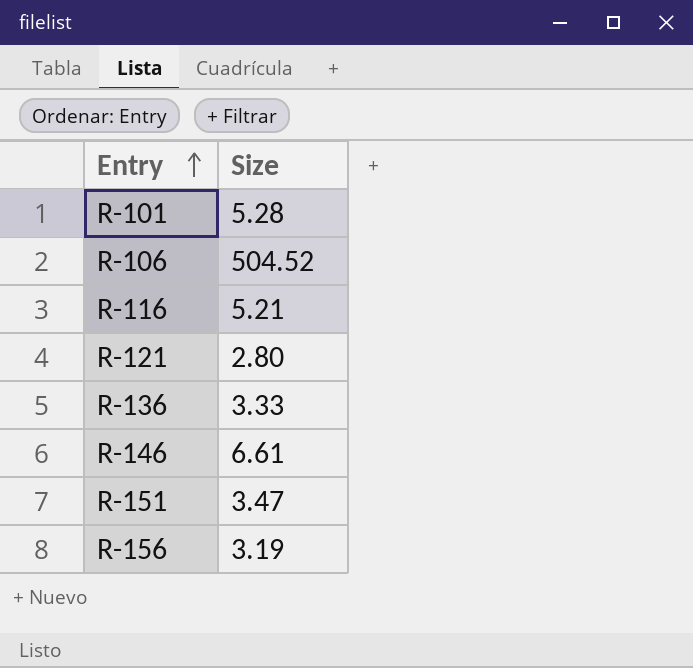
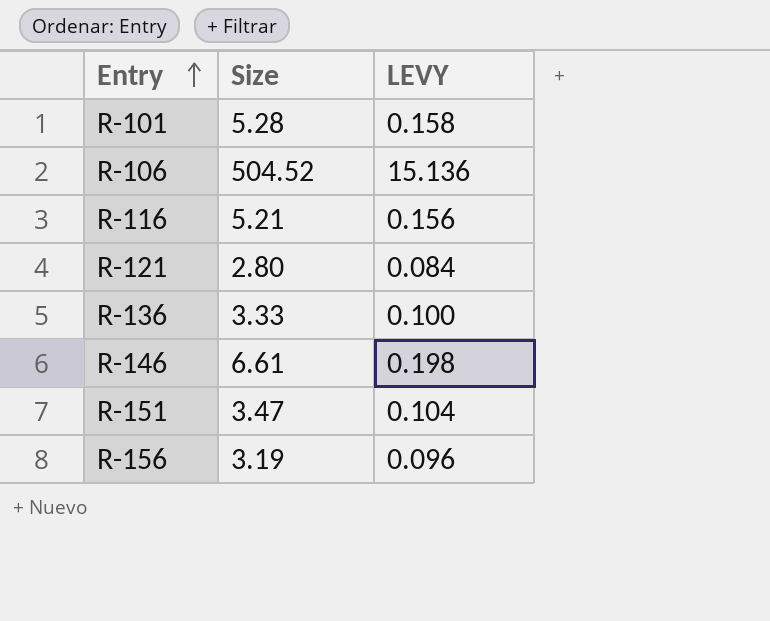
column LEVY | formula: none -> [Size] * 0.03

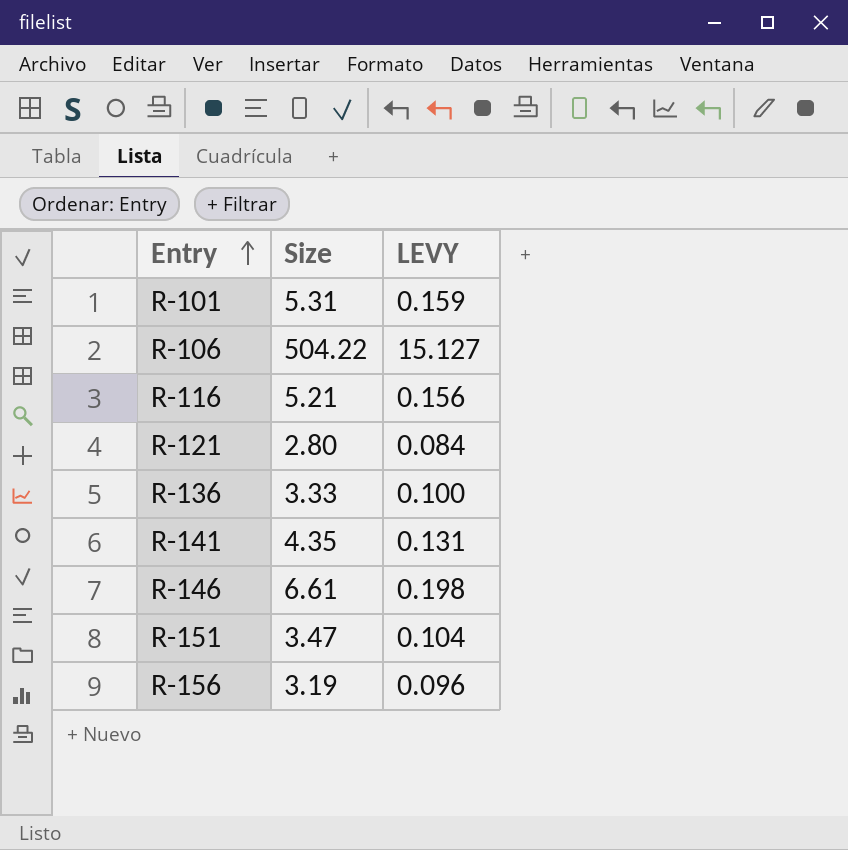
R-101 | Size: 5.28 -> 5.31
R-101 | LEVY: 0.158 -> 0.159
R-106 | Size: 504.52 -> 504.22
R-106 | LEVY: 15.136 -> 15.127
row R-141: none -> 4.35 | 0.131

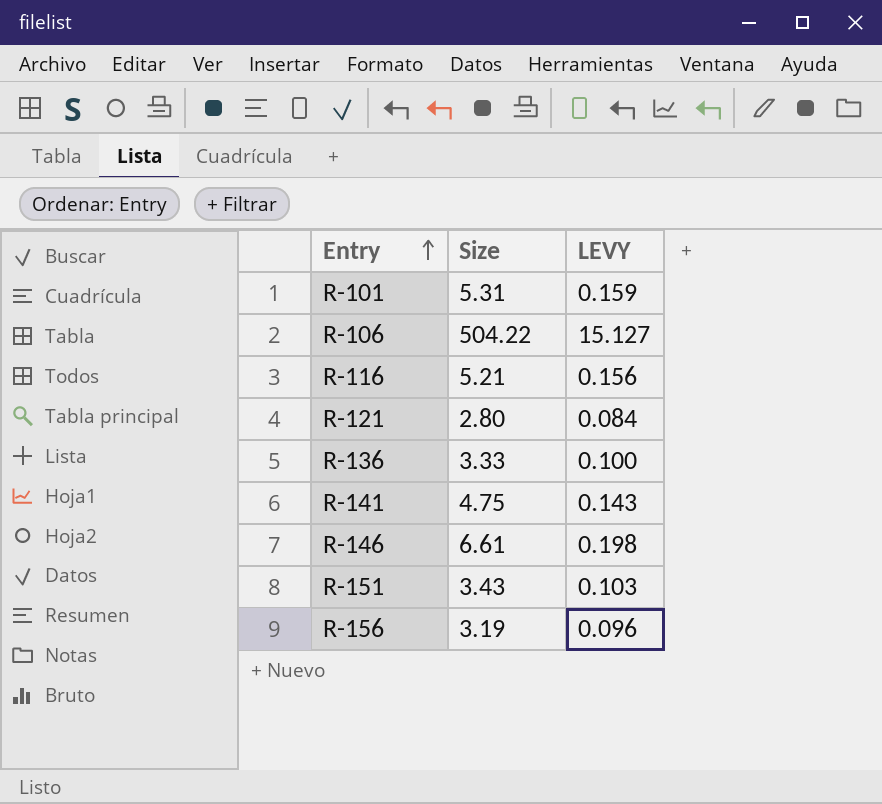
R-141 | Size: 4.35 -> 4.75
R-141 | LEVY: 0.131 -> 0.143
R-151 | Size: 3.47 -> 3.43
R-151 | LEVY: 0.104 -> 0.103

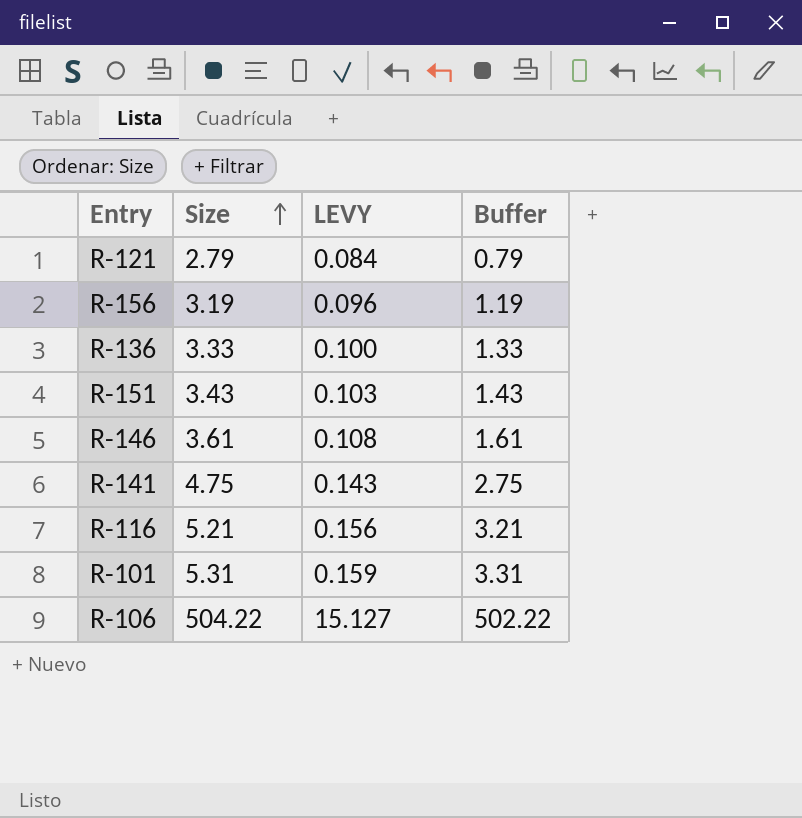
row order: Entry ascending -> Size ascending
column Buffer | formula: none -> [Size] - 2
R-121 | Size: 2.80 -> 2.79
R-146 | Size: 6.61 -> 3.61
R-146 | LEVY: 0.198 -> 0.108

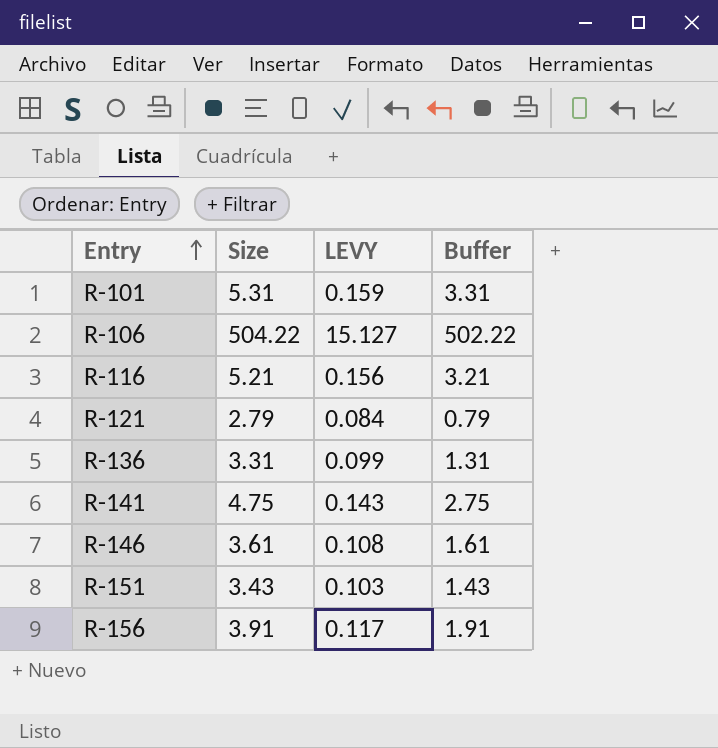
row order: Size ascending -> Entry ascending
R-136 | Size: 3.33 -> 3.31
R-136 | LEVY: 0.100 -> 0.099
R-136 | Buffer: 1.33 -> 1.31
R-156 | Size: 3.19 -> 3.91
R-156 | LEVY: 0.096 -> 0.117
R-156 | Buffer: 1.19 -> 1.91

